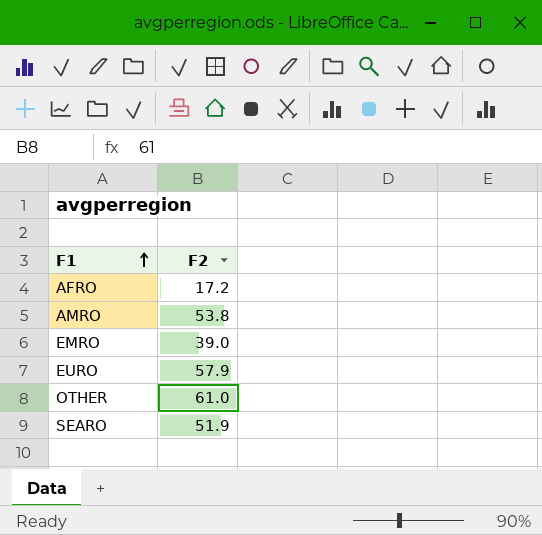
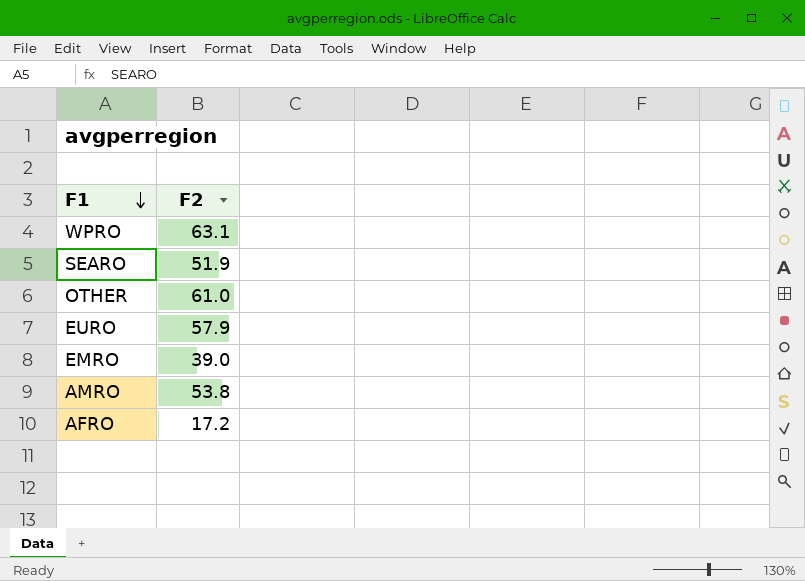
row order: F1 ascending -> F1 descending
row WPRO: none -> 63.1

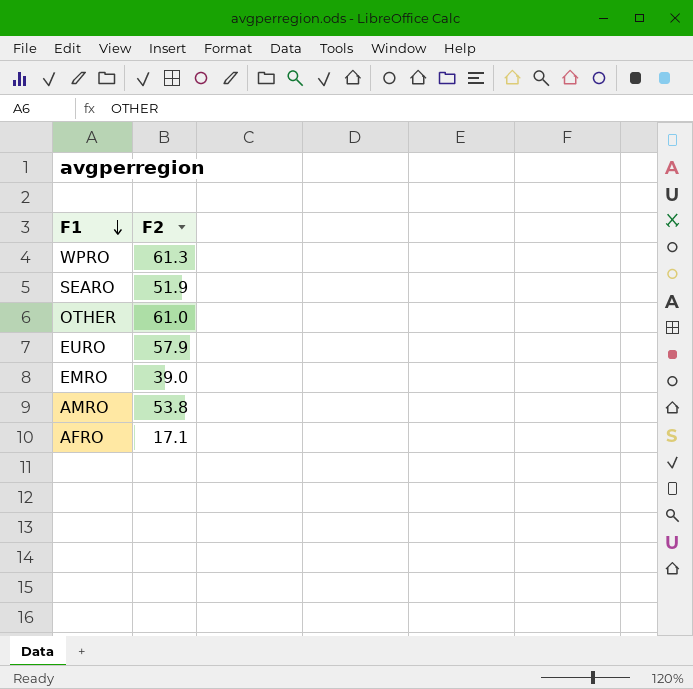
WPRO | F2: 63.1 -> 61.3
AFRO | F2: 17.2 -> 17.1

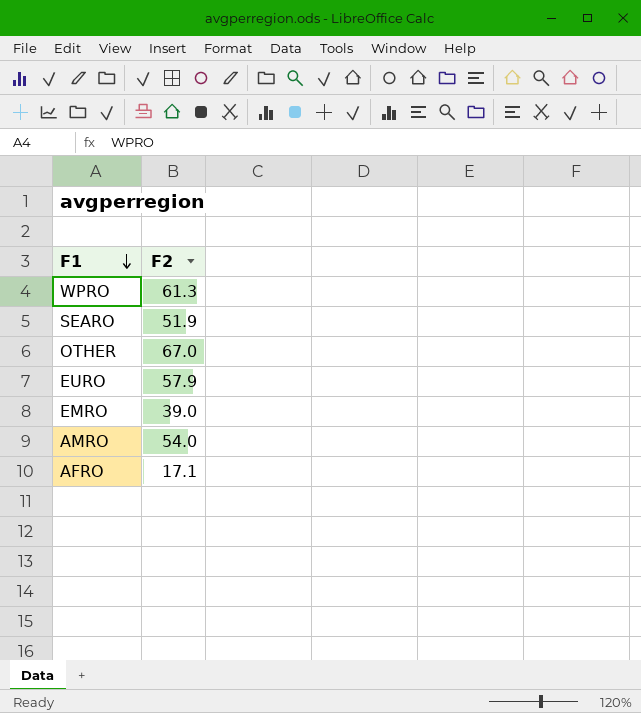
OTHER | F2: 61.0 -> 67.0
AMRO | F2: 53.8 -> 54.0

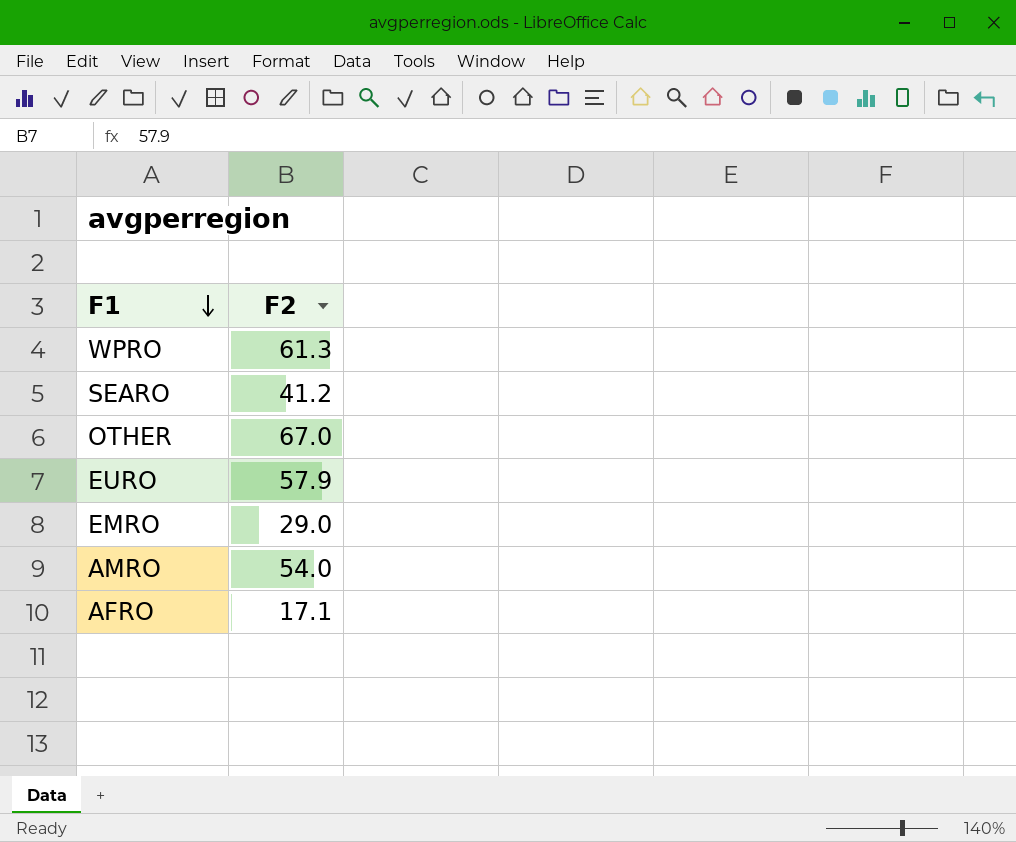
SEARO | F2: 51.9 -> 41.2
EMRO | F2: 39.0 -> 29.0

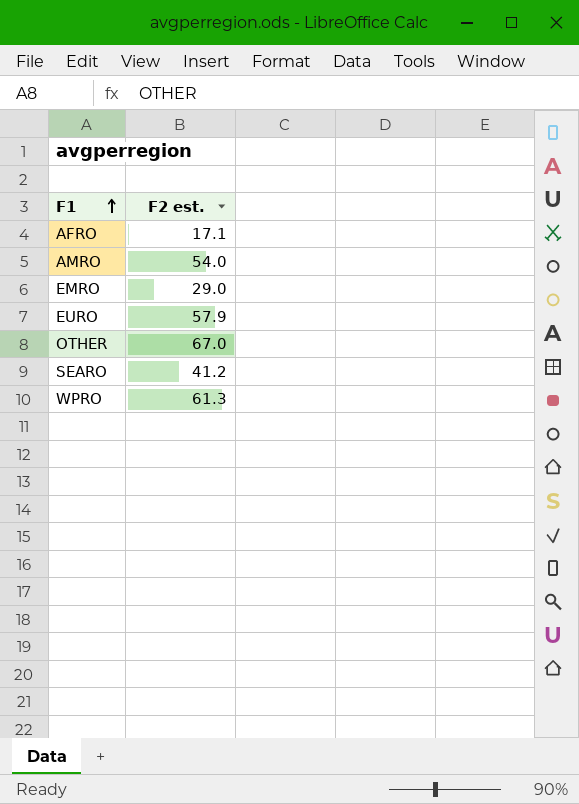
row order: F1 descending -> F1 ascending
column name: F2 -> F2 est.

